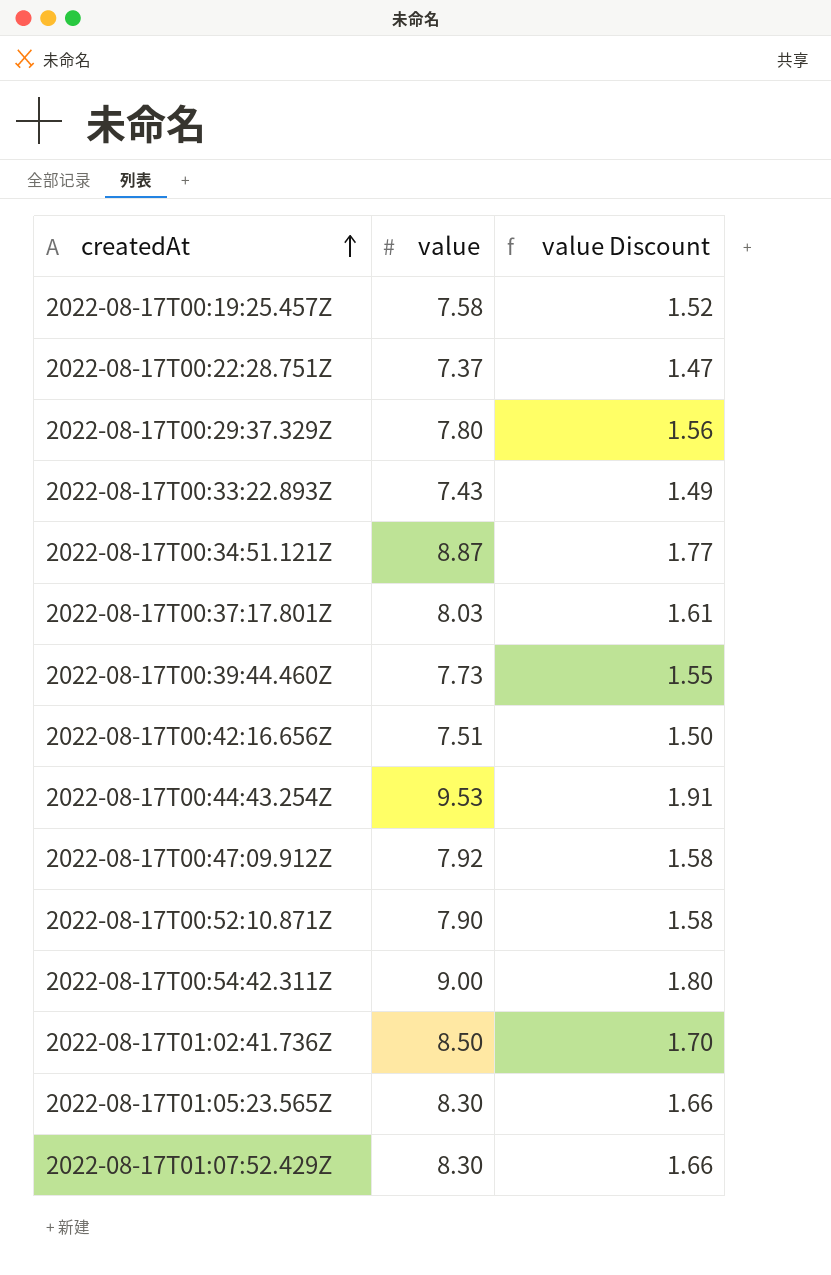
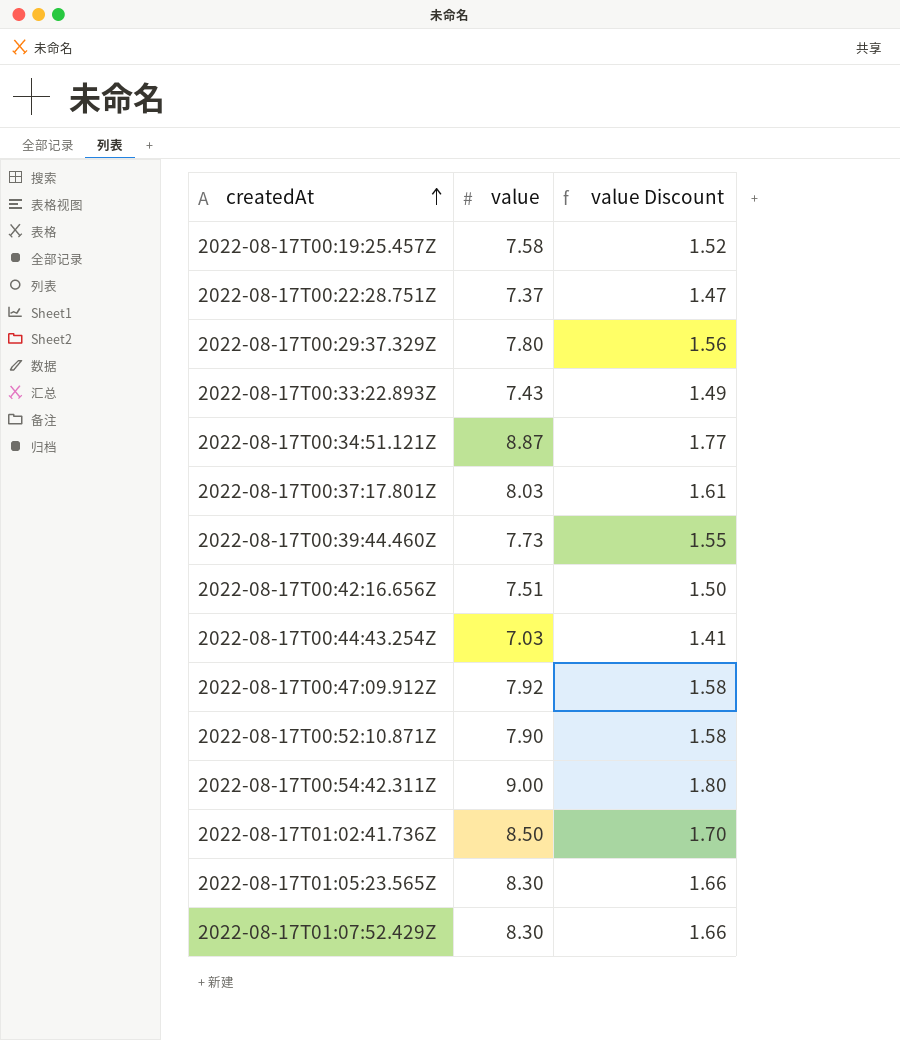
2022-08-17T00:44:43.254Z | value: 9.53 -> 7.03
2022-08-17T00:44:43.254Z | value Discount: 1.91 -> 1.41

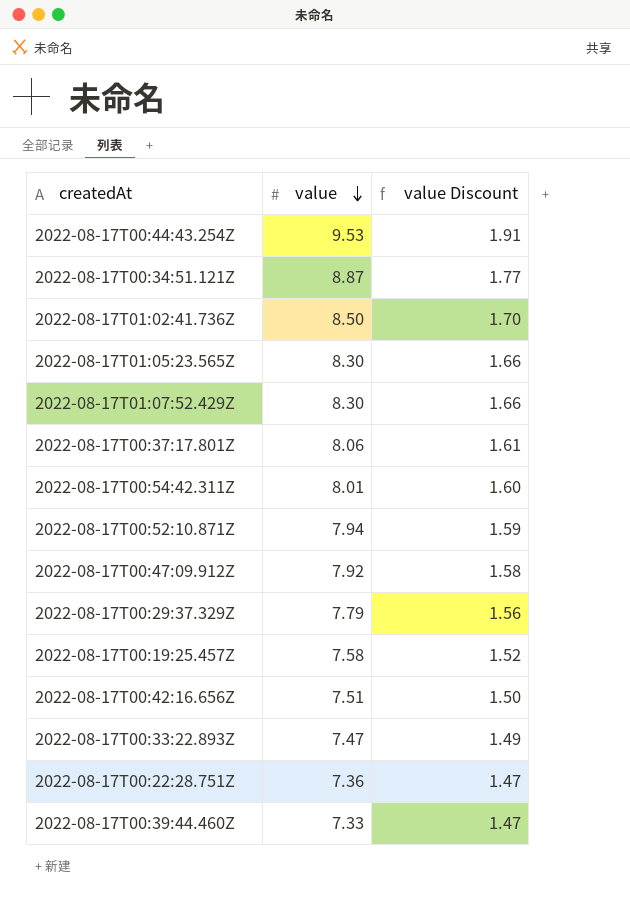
row order: createdAt ascending -> value descending
2022-08-17T00:44:43.254Z | value: 7.03 -> 9.53
2022-08-17T00:44:43.254Z | value Discount: 1.41 -> 1.91
2022-08-17T00:37:17.801Z | value: 8.03 -> 8.06
2022-08-17T00:54:42.311Z | value: 9.00 -> 8.01
2022-08-17T00:54:42.311Z | value Discount: 1.80 -> 1.60
2022-08-17T00:52:10.871Z | value: 7.90 -> 7.94
2022-08-17T00:52:10.871Z | value Discount: 1.58 -> 1.59
2022-08-17T00:29:37.329Z | value: 7.80 -> 7.79
2022-08-17T00:33:22.893Z | value: 7.43 -> 7.47
2022-08-17T00:22:28.751Z | value: 7.37 -> 7.36
2022-08-17T00:39:44.460Z | value: 7.73 -> 7.33
2022-08-17T00:39:44.460Z | value Discount: 1.55 -> 1.47

